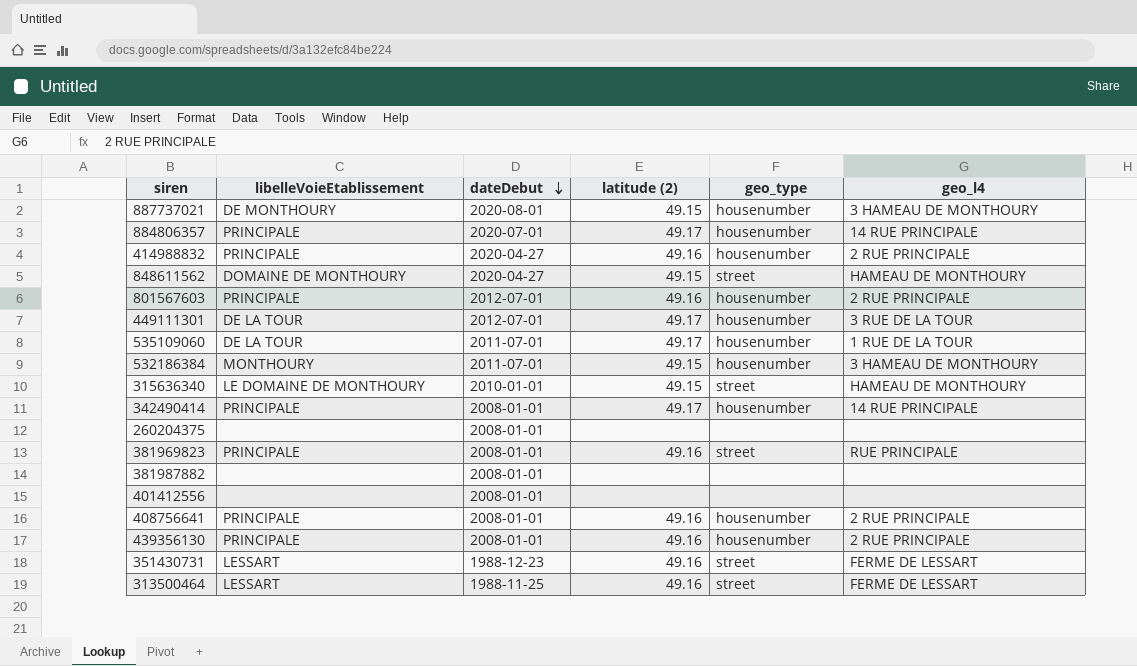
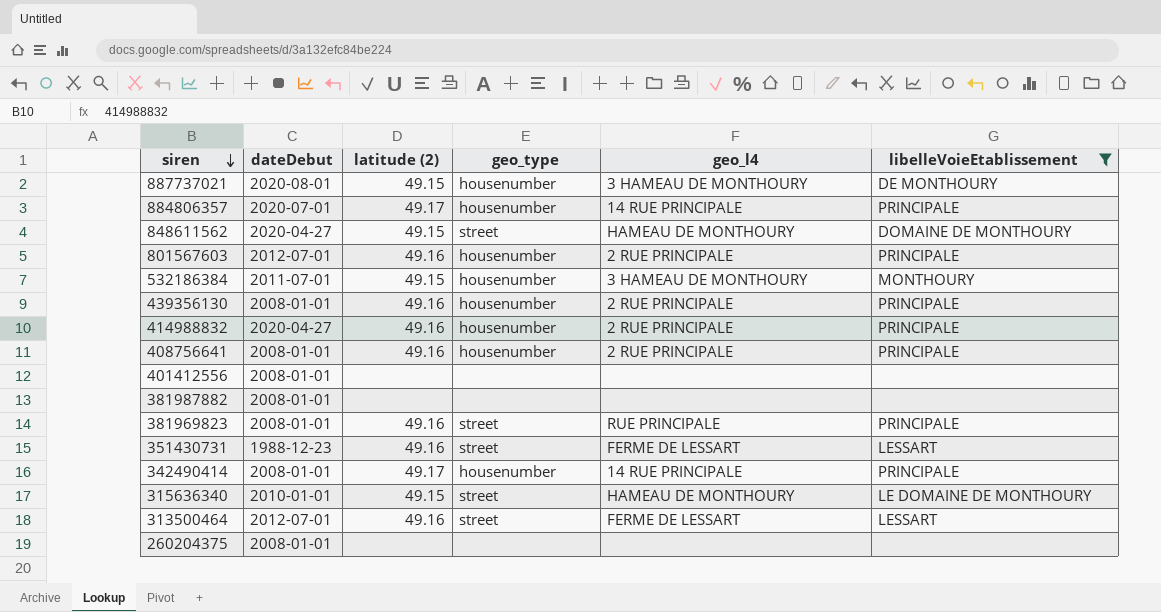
filter: none -> libelleVoieEtablissement != DE LA TOUR
row order: dateDebut descending -> siren descending
column libelleVoieEtablissement | position: 2 -> 6
313500464 | dateDebut: 1988-11-25 -> 2012-07-01

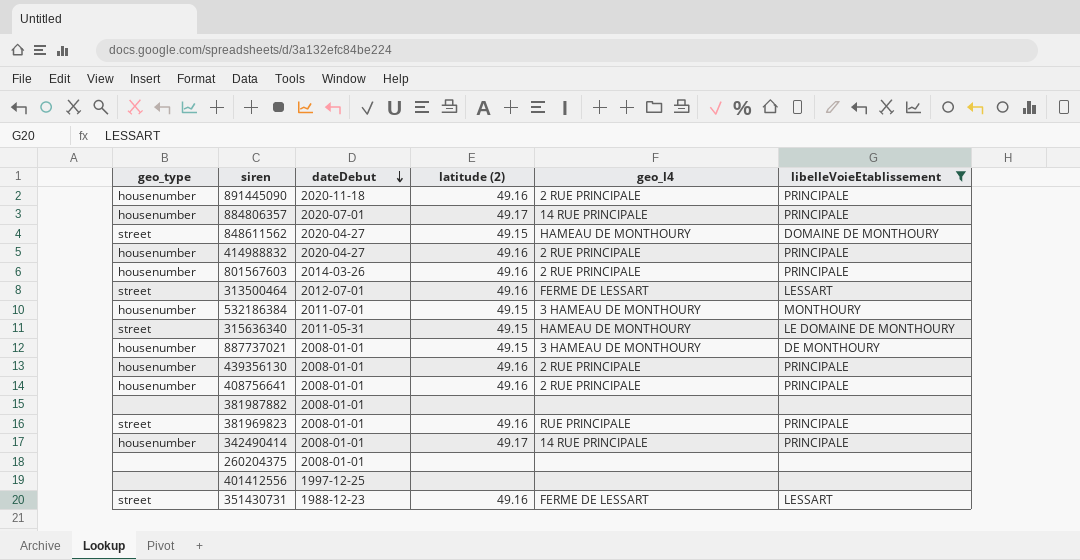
row order: siren descending -> dateDebut descending
column geo_type | position: 4 -> 1
row 891445090: none -> housenumber | 2020-11-18 | 49.16 | 2 RUE PRINCIPALE | PRINCIPALE
801567603 | dateDebut: 2012-07-01 -> 2014-03-26
315636340 | dateDebut: 2010-01-01 -> 2011-05-31
887737021 | dateDebut: 2020-08-01 -> 2008-01-01
401412556 | dateDebut: 2008-01-01 -> 1997-12-25

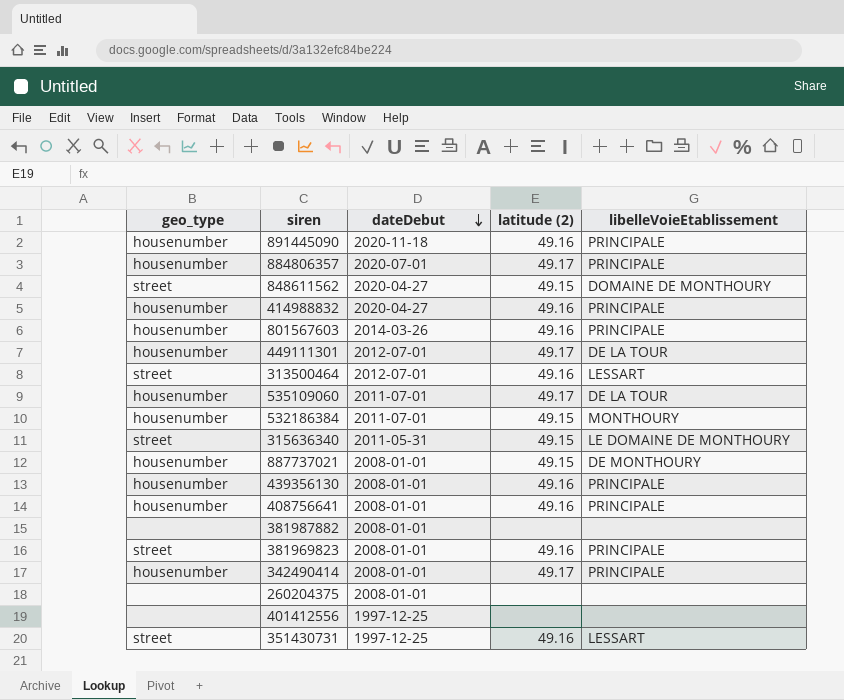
filter: libelleVoieEtablissement != DE LA TOUR -> none
column geo_l4 | position: 5 -> none
351430731 | dateDebut: 1988-12-23 -> 1997-12-25

